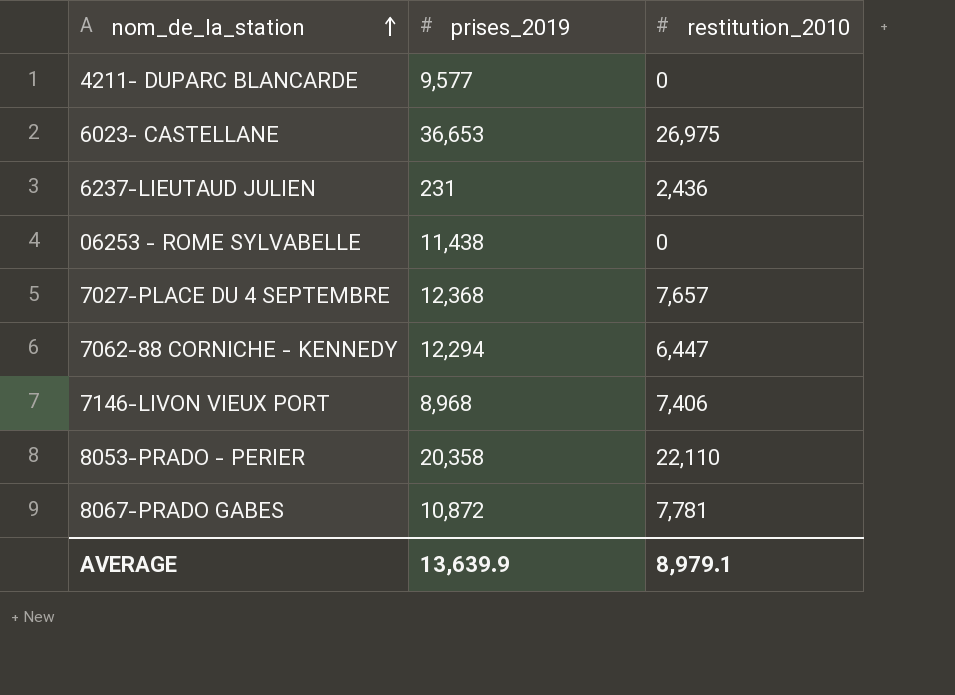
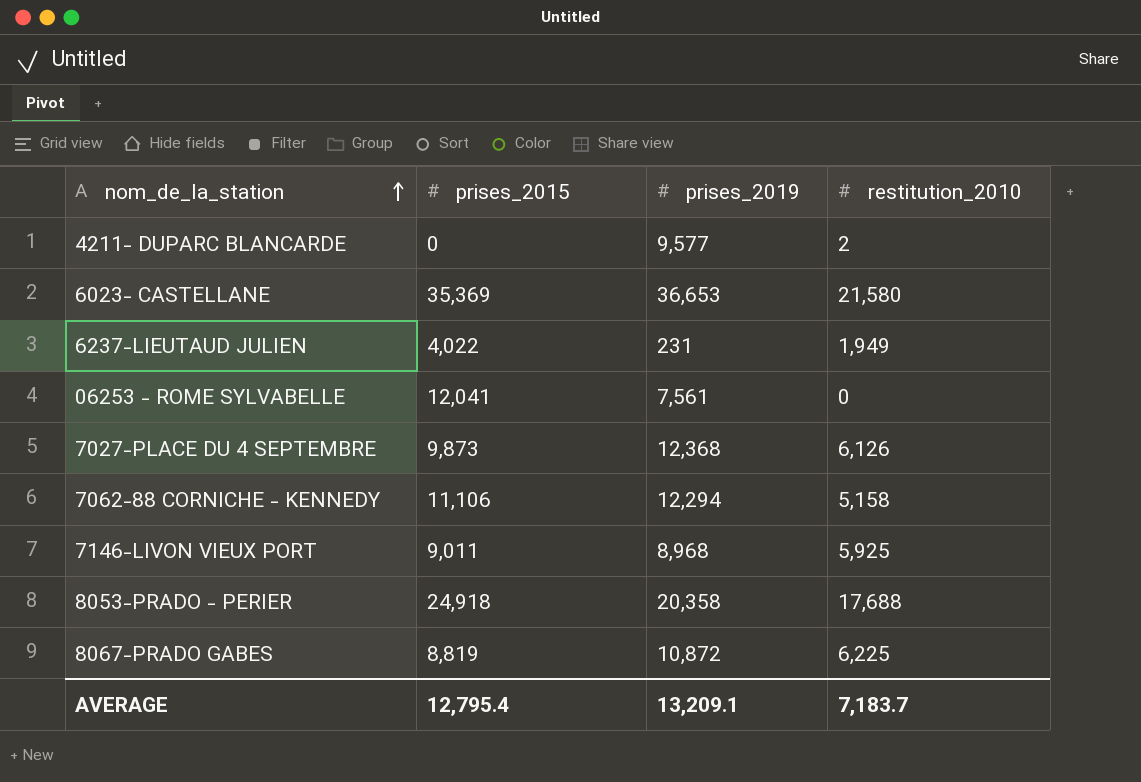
column prises_2015 | position: none -> 2
4211- DUPARC BLANCARDE | restitution_2010: 0 -> 2
6023- CASTELLANE | restitution_2010: 26,975 -> 21,580
6237-LIEUTAUD JULIEN | restitution_2010: 2,436 -> 1,949
06253 - ROME SYLVABELLE | prises_2019: 11,438 -> 7,561
7027-PLACE DU 4 SEPTEMBRE | restitution_2010: 7,657 -> 6,126
7062-88 CORNICHE - KENNEDY | restitution_2010: 6,447 -> 5,158
7146-LIVON VIEUX PORT | restitution_2010: 7,406 -> 5,925
8053-PRADO - PERIER | restitution_2010: 22,110 -> 17,688
8067-PRADO GABES | restitution_2010: 7,781 -> 6,225
AVERAGE | prises_2019: 13,639.9 -> 13,209.1
AVERAGE | restitution_2010: 8,979.1 -> 7,183.7

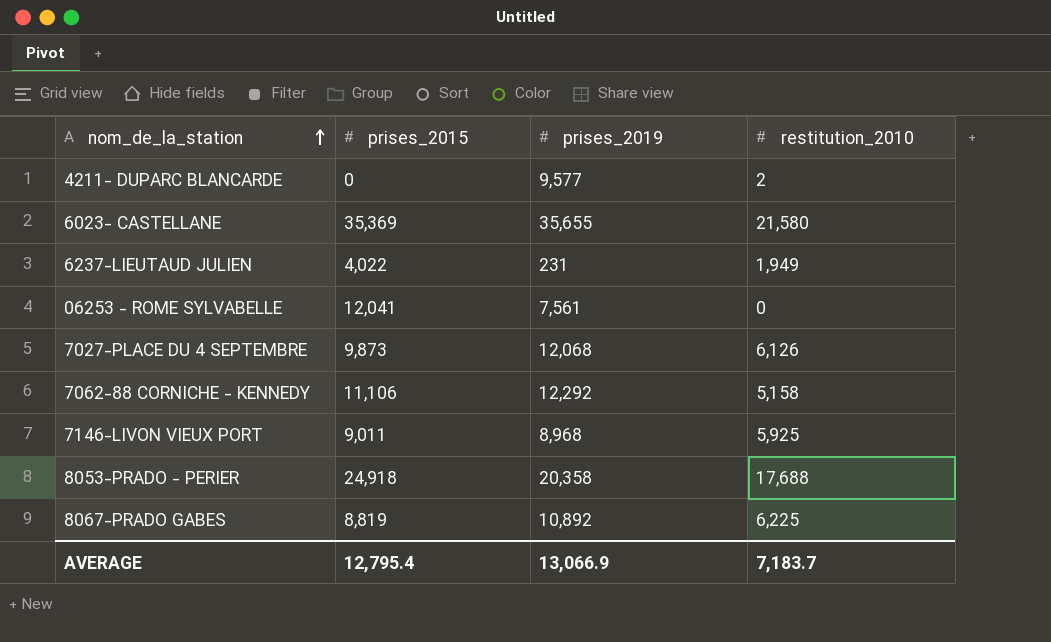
6023- CASTELLANE | prises_2019: 36,653 -> 35,655
7027-PLACE DU 4 SEPTEMBRE | prises_2019: 12,368 -> 12,068
7062-88 CORNICHE - KENNEDY | prises_2019: 12,294 -> 12,292
8067-PRADO GABES | prises_2019: 10,872 -> 10,892
AVERAGE | prises_2019: 13,209.1 -> 13,066.9

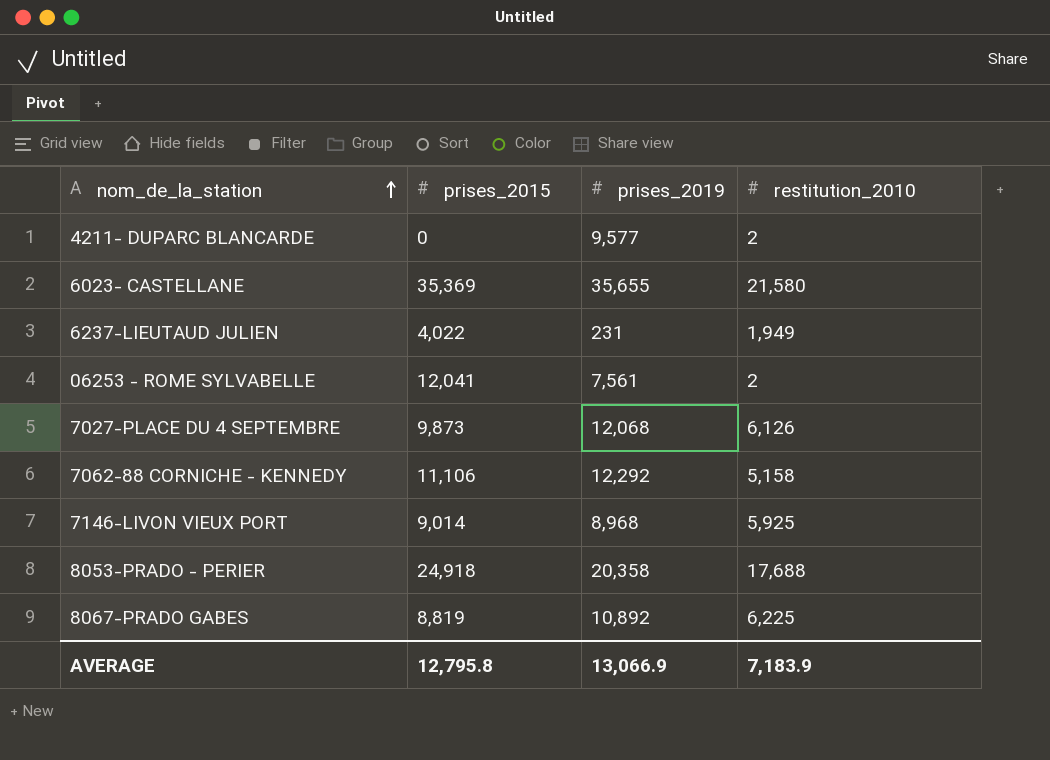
06253 - ROME SYLVABELLE | restitution_2010: 0 -> 2
7146-LIVON VIEUX PORT | prises_2015: 9,011 -> 9,014
AVERAGE | prises_2015: 12,795.4 -> 12,795.8
AVERAGE | restitution_2010: 7,183.7 -> 7,183.9

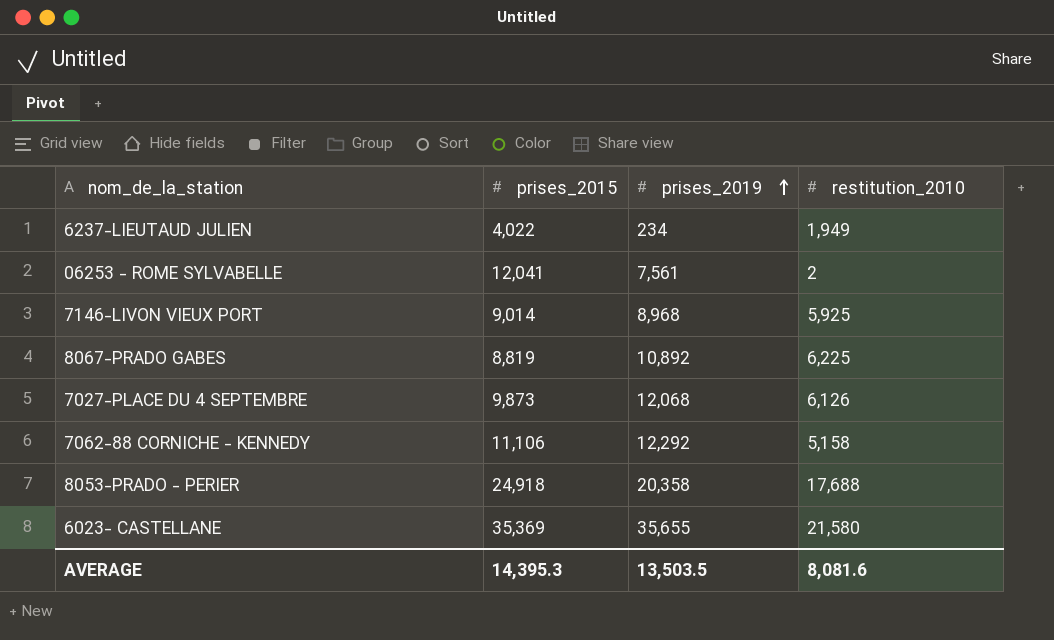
row order: nom_de_la_station ascending -> prises_2019 ascending
row 4211- DUPARC BLANCARDE: 0 | 9,577 | 2 -> none
6237-LIEUTAUD JULIEN | prises_2019: 231 -> 234
AVERAGE | prises_2015: 12,795.8 -> 14,395.3
AVERAGE | prises_2019: 13,066.9 -> 13,503.5
AVERAGE | restitution_2010: 7,183.9 -> 8,081.6

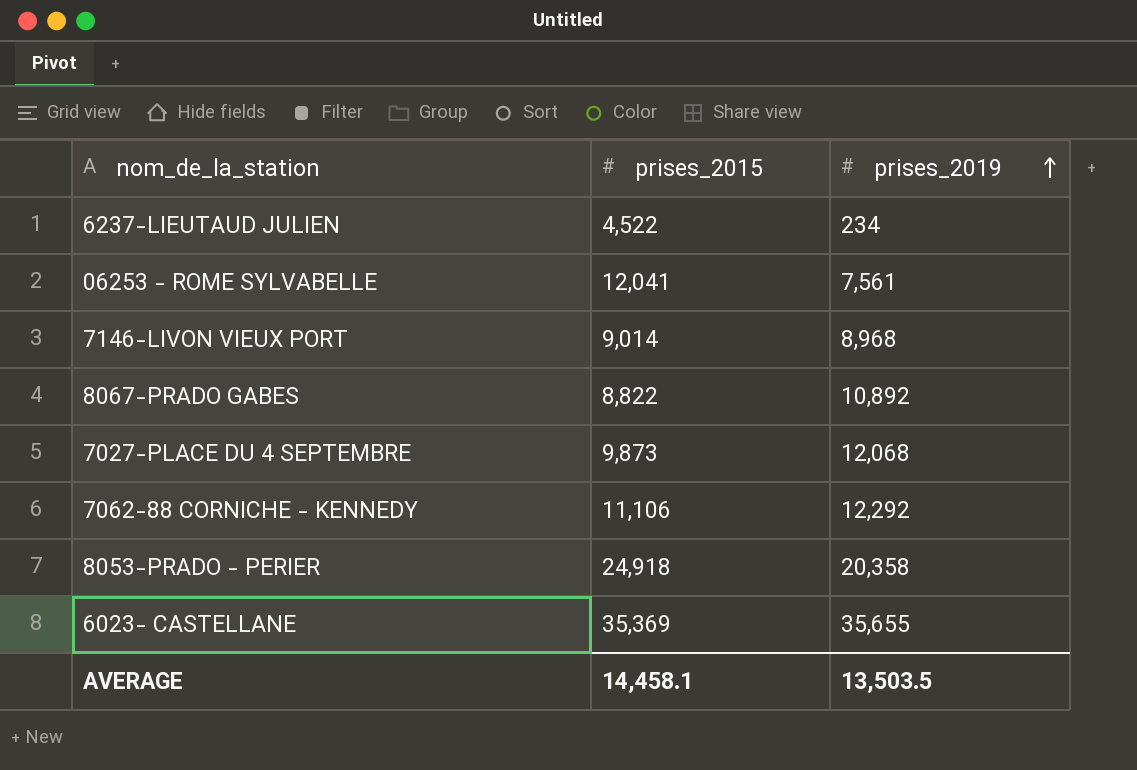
column restitution_2010 | position: 4 -> none
6237-LIEUTAUD JULIEN | prises_2015: 4,022 -> 4,522
8067-PRADO GABES | prises_2015: 8,819 -> 8,822
AVERAGE | prises_2015: 14,395.3 -> 14,458.1

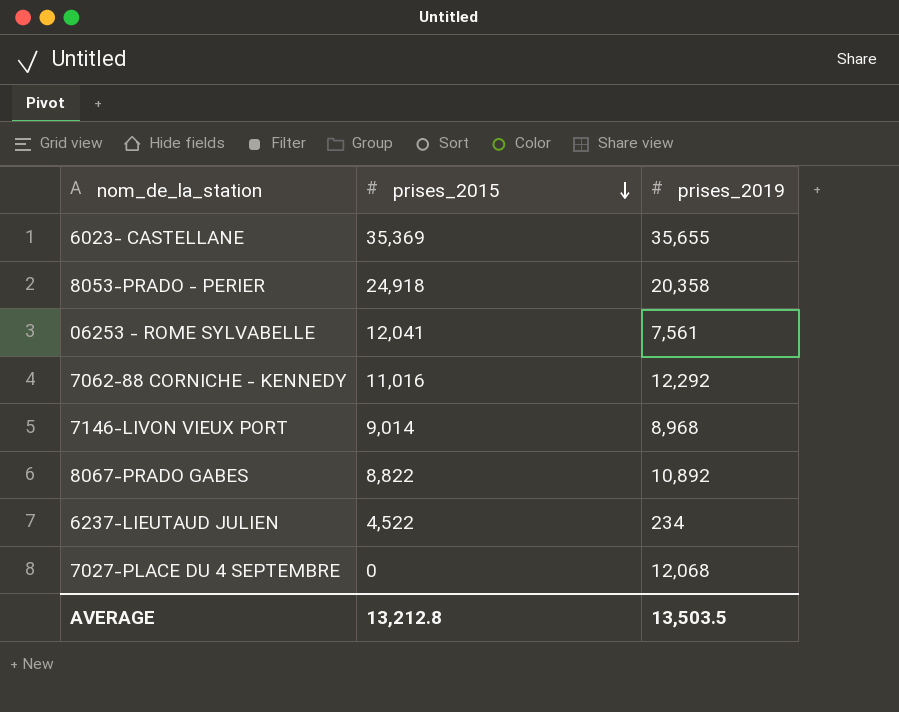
row order: prises_2019 ascending -> prises_2015 descending
7062-88 CORNICHE - KENNEDY | prises_2015: 11,106 -> 11,016
7027-PLACE DU 4 SEPTEMBRE | prises_2015: 9,873 -> 0
AVERAGE | prises_2015: 14,458.1 -> 13,212.8

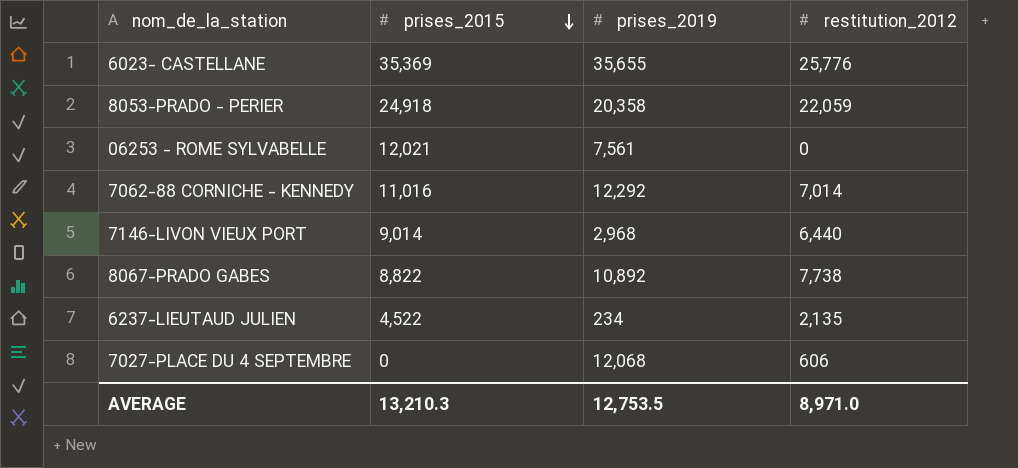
column restitution_2012 | position: none -> 4
06253 - ROME SYLVABELLE | prises_2015: 12,041 -> 12,021
7146-LIVON VIEUX PORT | prises_2019: 8,968 -> 2,968
AVERAGE | prises_2015: 13,212.8 -> 13,210.3
AVERAGE | prises_2019: 13,503.5 -> 12,753.5

